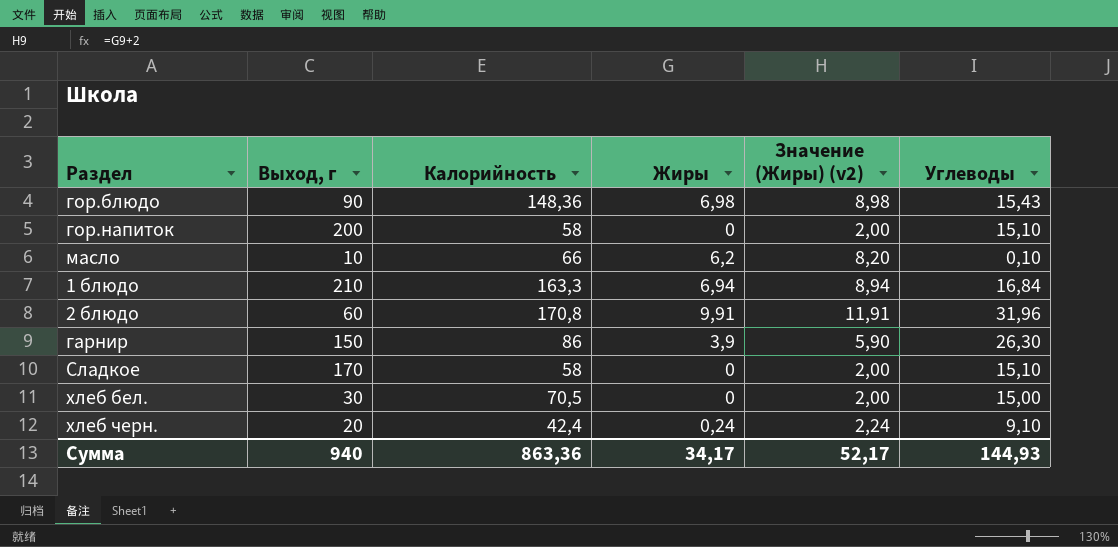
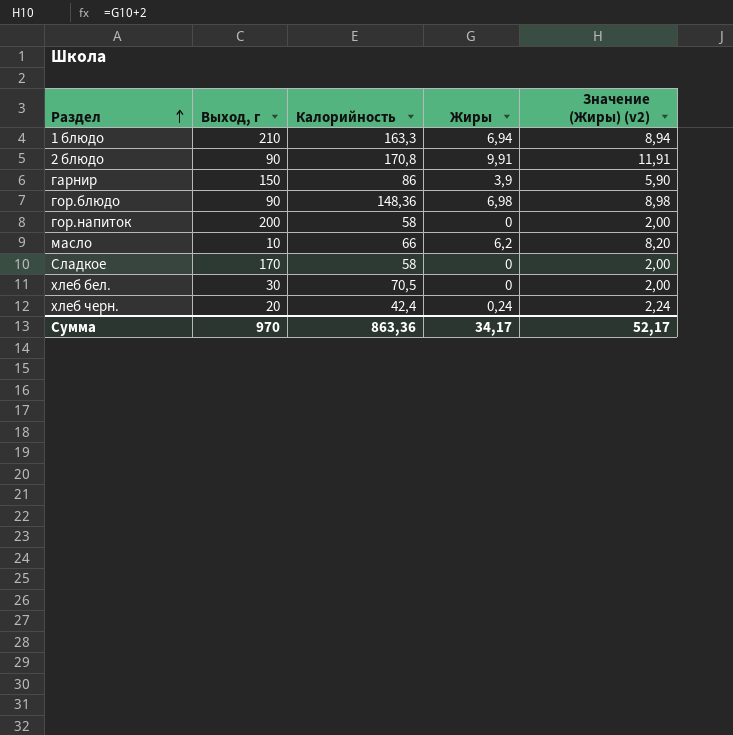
row order: none -> Раздел ascending
column Углеводы | position: 6 -> none
2 блюдо | Выход, г: 60 -> 90
Сумма | Выход, г: 940 -> 970

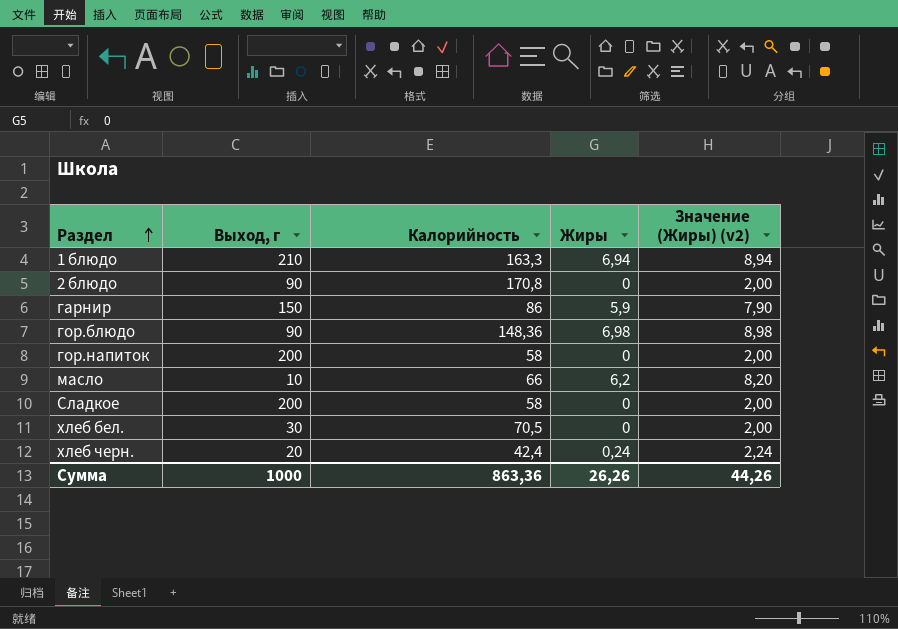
2 блюдо | Жиры: 9,91 -> 0
2 блюдо | Значение (Жиры) (v2): 11,91 -> 2,00
гарнир | Жиры: 3,9 -> 5,9
гарнир | Значение (Жиры) (v2): 5,90 -> 7,90
Сладкое | Выход, г: 170 -> 200
Сумма | Выход, г: 970 -> 1000
Сумма | Жиры: 34,17 -> 26,26
Сумма | Значение (Жиры) (v2): 52,17 -> 44,26

